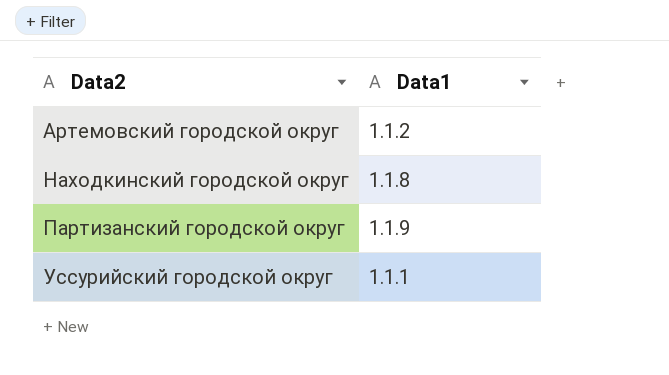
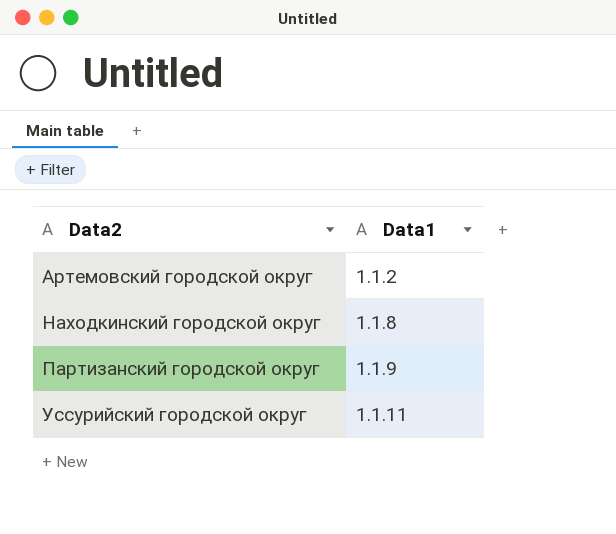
Уссурийский городской округ | Data1: 1.1.1 -> 1.1.11

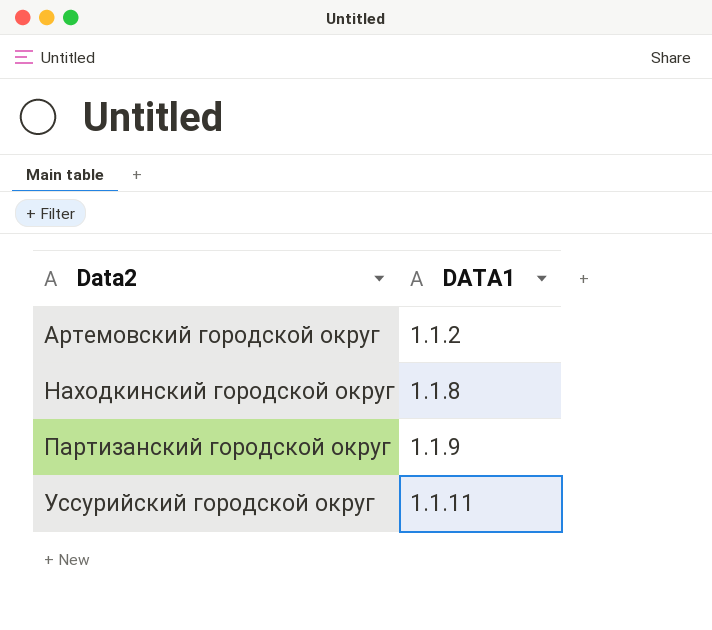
column name: Data1 -> DATA1

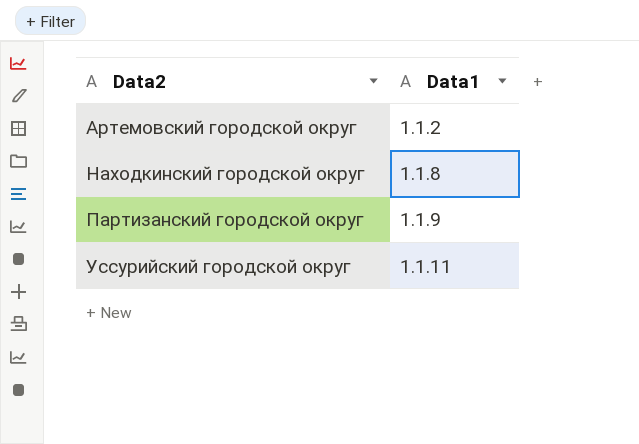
column name: DATA1 -> Data1

